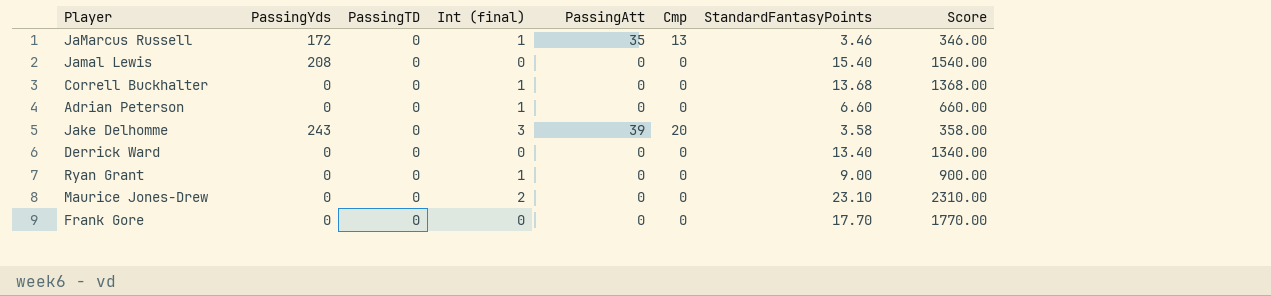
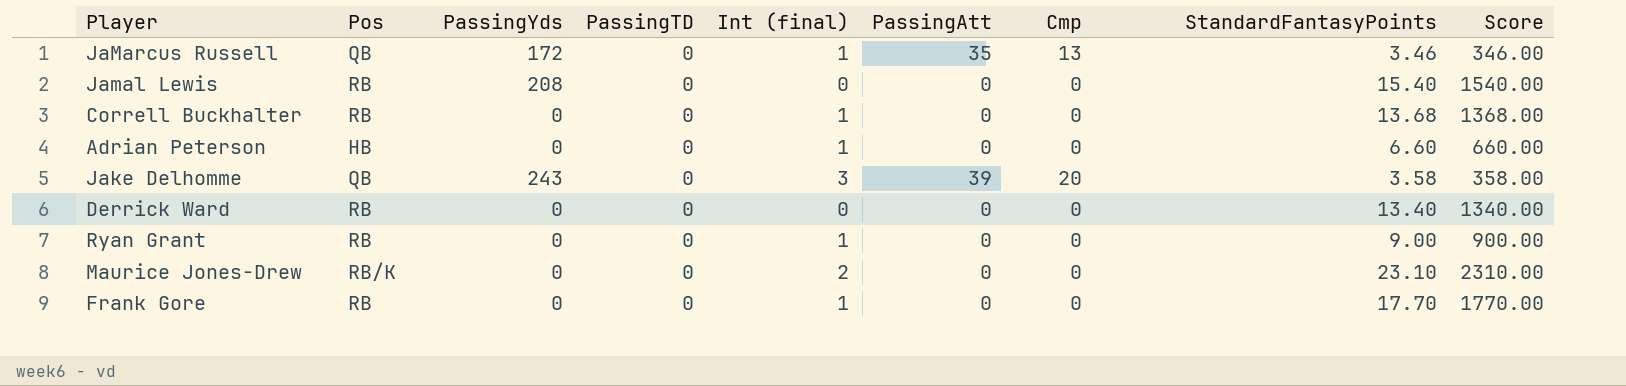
column Pos | position: none -> 2
Frank Gore | Int (final): 0 -> 1

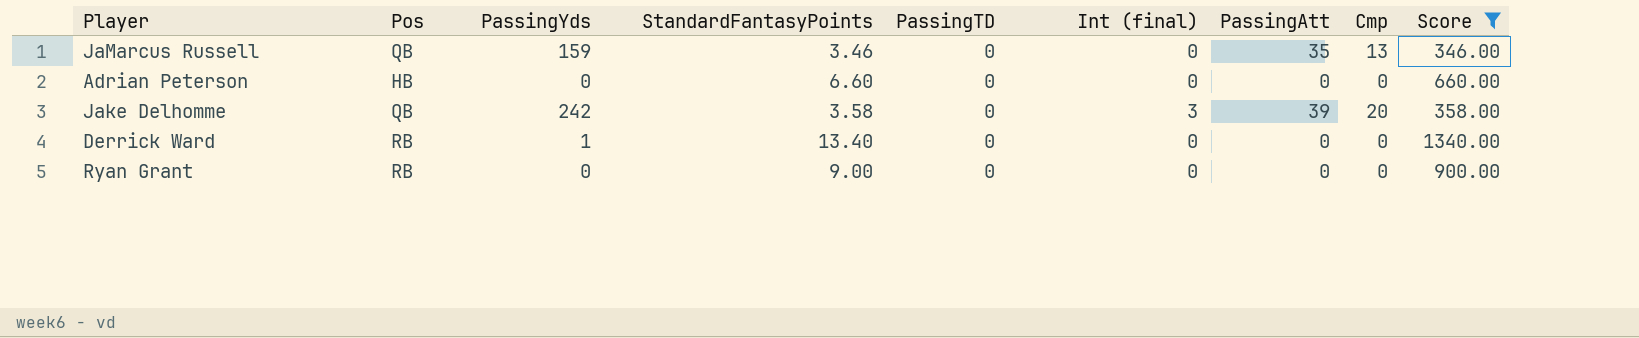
filter: none -> Score <= 1340.00
column StandardFantasyPoints | position: 8 -> 4
JaMarcus Russell | PassingYds: 172 -> 159
JaMarcus Russell | Int (final): 1 -> 0
Adrian Peterson | Int (final): 1 -> 0
Jake Delhomme | PassingYds: 243 -> 242
Derrick Ward | PassingYds: 0 -> 1
Ryan Grant | Int (final): 1 -> 0

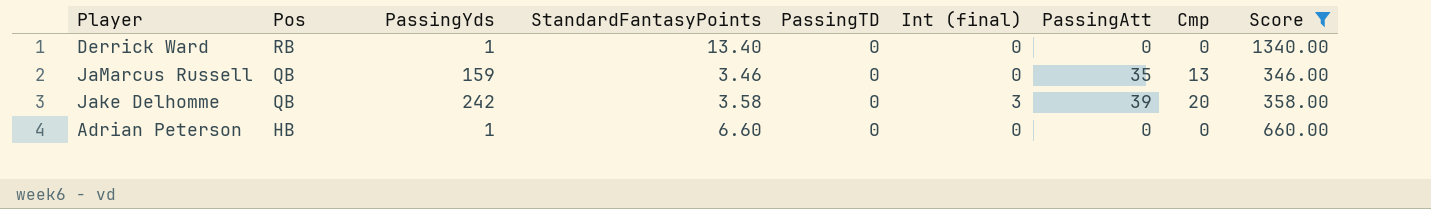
row order: none -> Pos descending
row Ryan Grant: RB | 0 | 9.00 | 0 | 0 | 0 | 0 | 900.00 -> none
Adrian Peterson | PassingYds: 0 -> 1

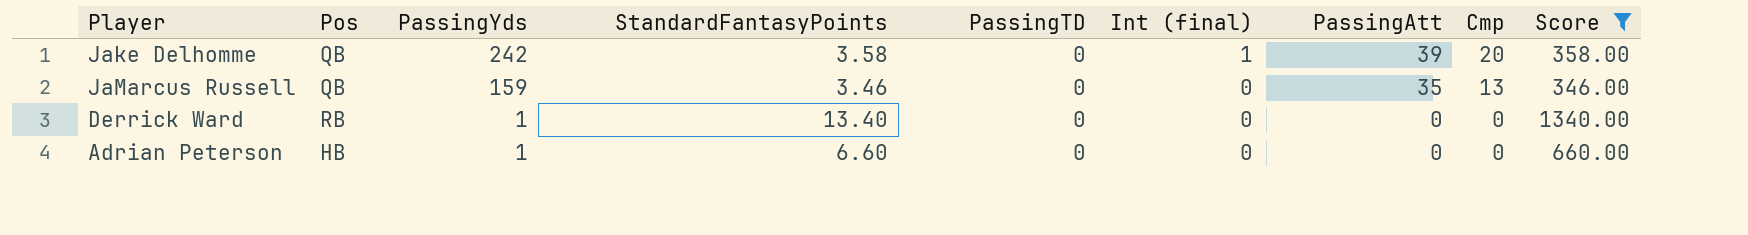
row order: Pos descending -> PassingYds descending
Jake Delhomme | Int (final): 3 -> 1

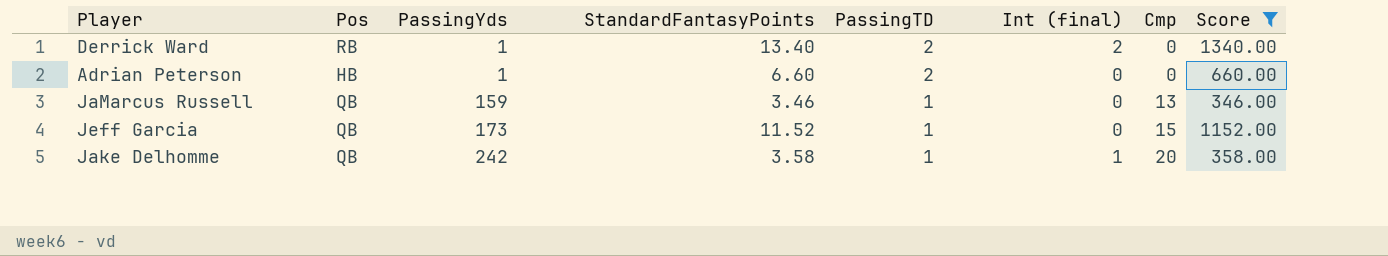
row order: PassingYds descending -> PassingYds ascending
column PassingAtt | position: 7 -> none
Derrick Ward | PassingTD: 0 -> 2
Derrick Ward | Int (final): 0 -> 2
Adrian Peterson | PassingTD: 0 -> 2
JaMarcus Russell | PassingTD: 0 -> 1
row Jeff Garcia: none -> QB | 173 | 11.52 | 1 | 0 | 15 | 1152.00
Jake Delhomme | PassingTD: 0 -> 1

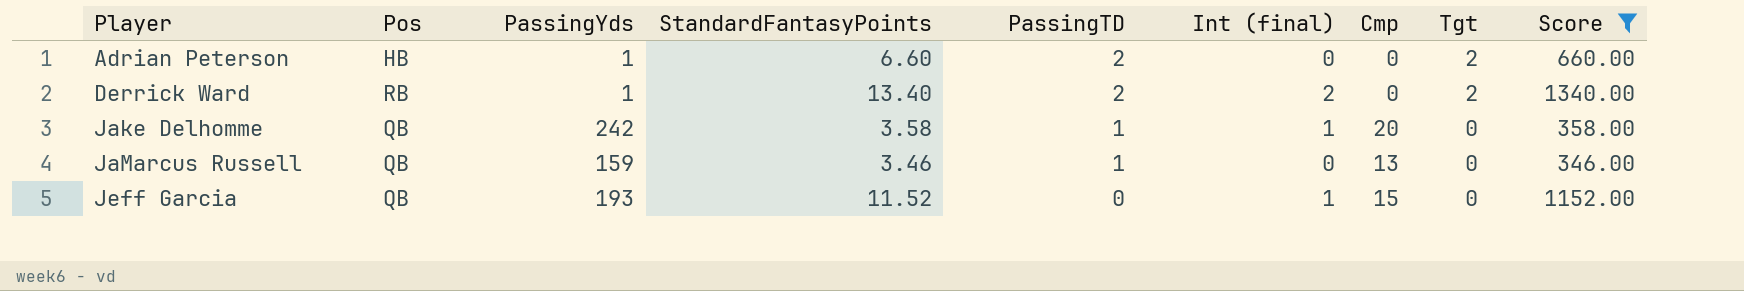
row order: PassingYds ascending -> Player ascending
column Tgt | position: none -> 8
Jeff Garcia | PassingYds: 173 -> 193
Jeff Garcia | PassingTD: 1 -> 0
Jeff Garcia | Int (final): 0 -> 1

